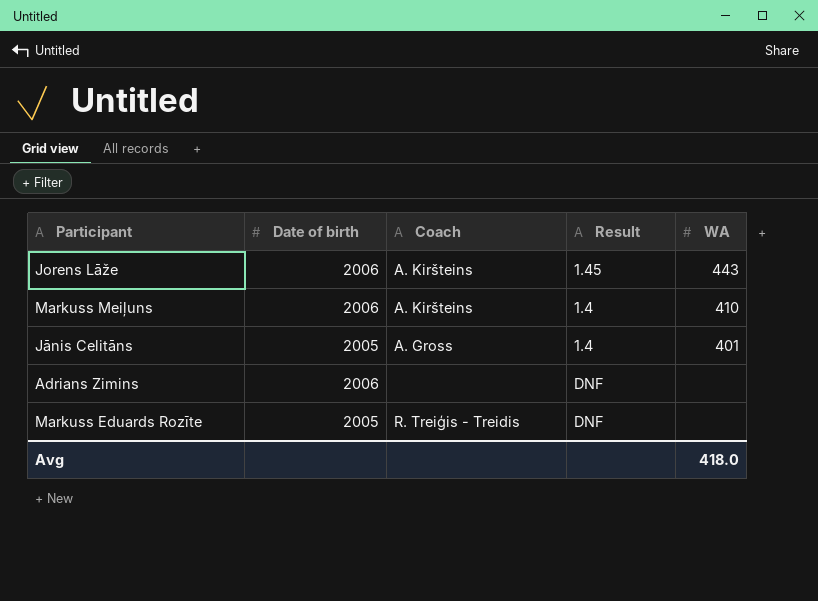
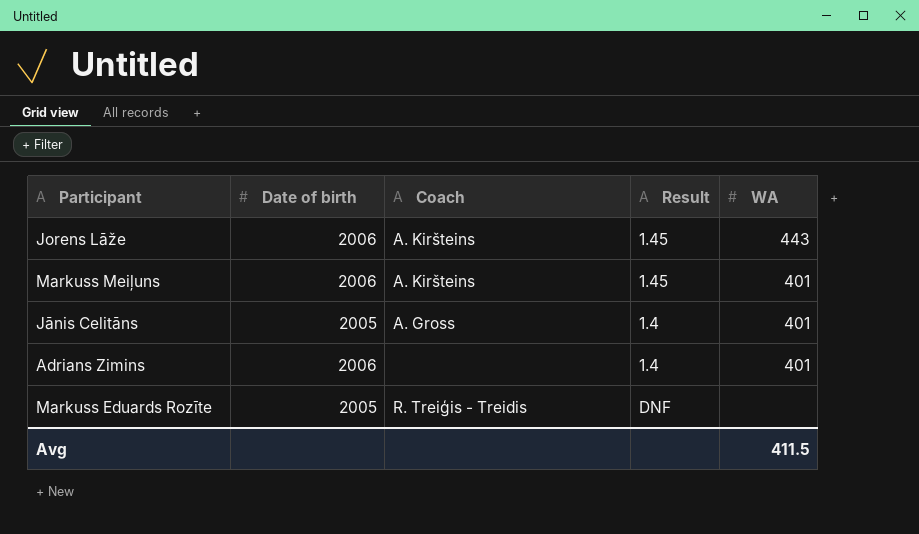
Markuss Meiļuns | Result: 1.4 -> 1.45
Markuss Meiļuns | WA: 410 -> 401
Adrians Zimins | Result: DNF -> 1.4
Adrians Zimins | WA: none -> 401
Avg | WA: 418.0 -> 411.5

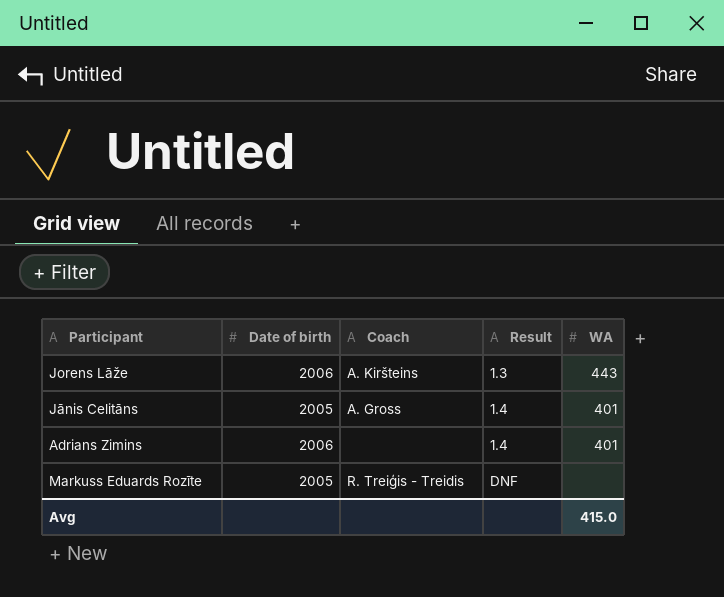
row Markuss Meiļuns: 2006 | A. Kiršteins | 1.45 | 401 -> none
Jorens Lāže | Result: 1.45 -> 1.3
Avg | WA: 411.5 -> 415.0

